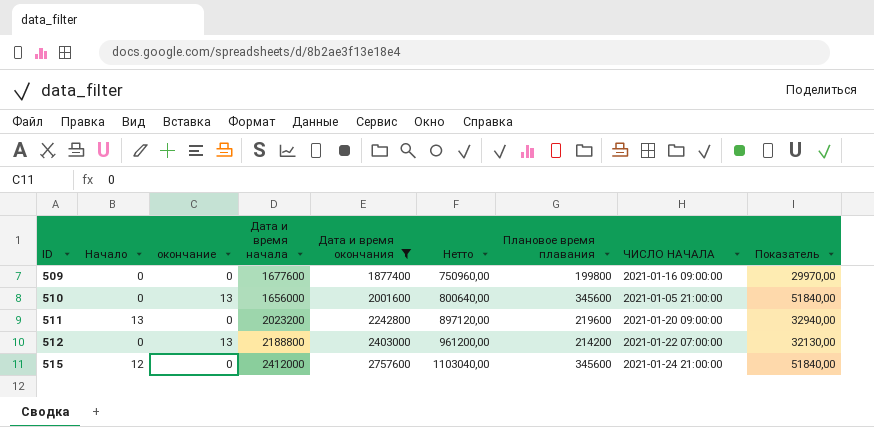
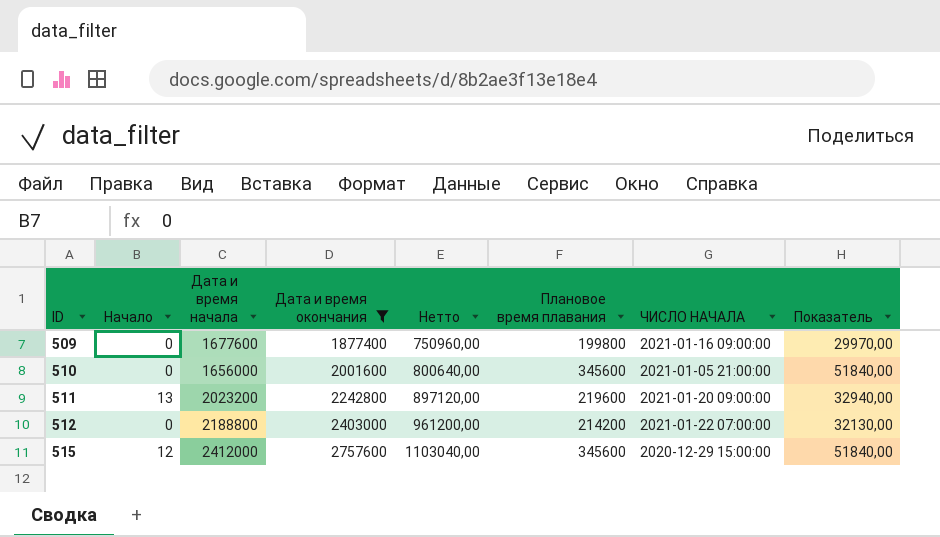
column окончание | position: 3 -> none
515 | ЧИСЛО НАЧАЛА: 2021-01-24 21:00:00 -> 2020-12-29 15:00:00

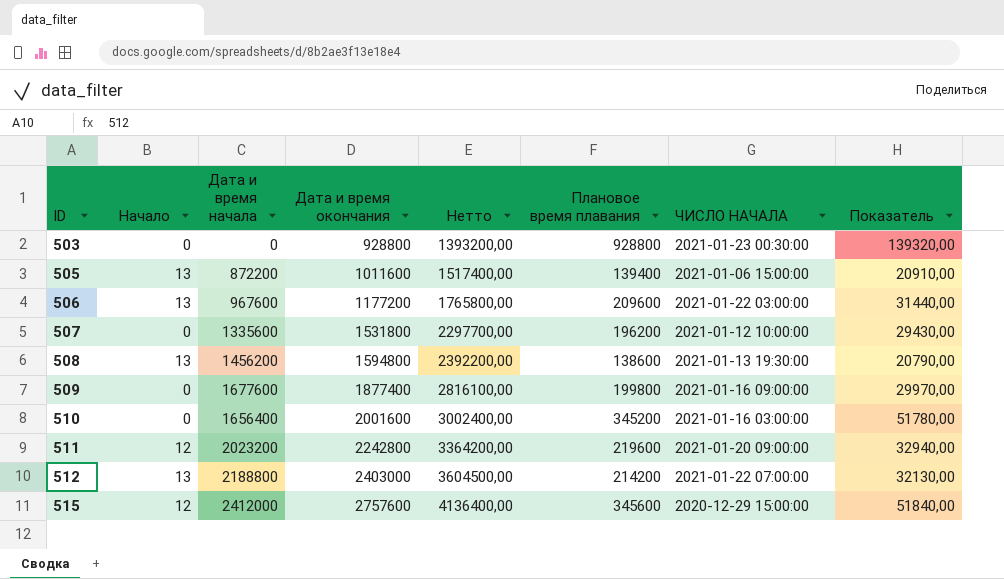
filter: Дата и время окончания >= 1877400 -> none
column Нетто | formula: [Дата и время окончания] * 0,4 -> [Дата и время окончания] * 1,5
510 | Дата и время начала: 1656000 -> 1656400
510 | Плановое время плавания: 345600 -> 345200
510 | ЧИСЛО НАЧАЛА: 2021-01-05 21:00:00 -> 2021-01-16 03:00:00
510 | Показатель: 51840,00 -> 51780,00
511 | Начало: 13 -> 12
512 | Начало: 0 -> 13

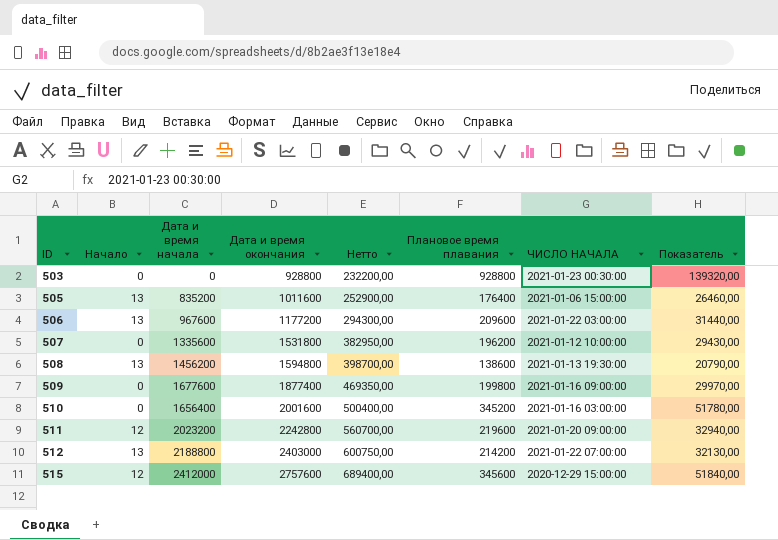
column Нетто | formula: [Дата и время окончания] * 1,5 -> [Дата и время окончания] * 0,25
505 | Дата и время начала: 872200 -> 835200
505 | Плановое время плавания: 139400 -> 176400
505 | Показатель: 20910,00 -> 26460,00

